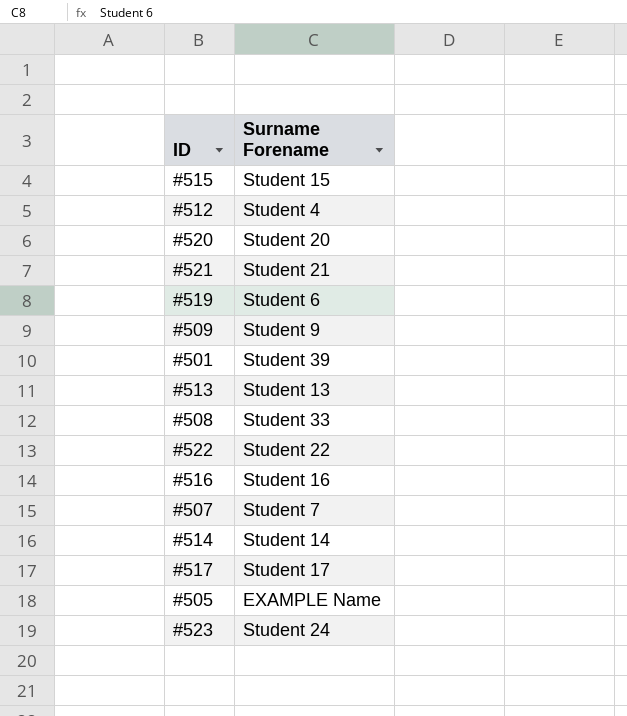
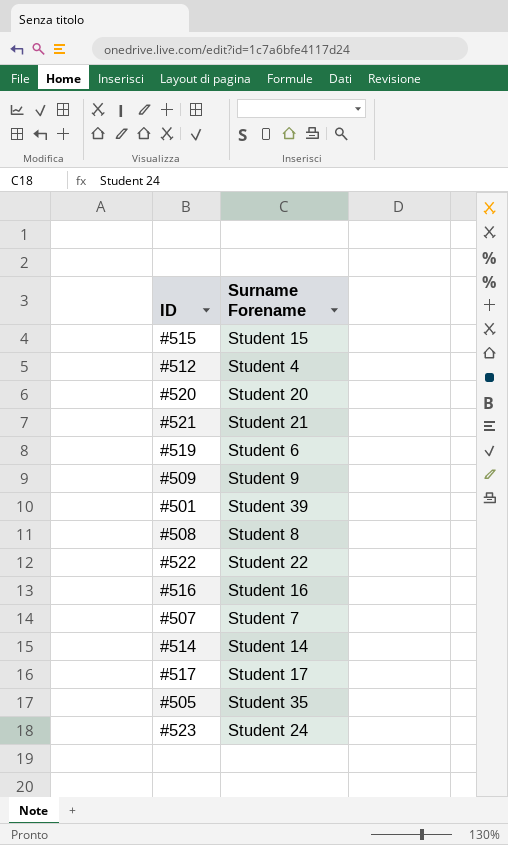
row #513: Student 13 -> none
#508 | Surname Forename: Student 33 -> Student 8
#505 | Surname Forename: EXAMPLE Name -> Student 35

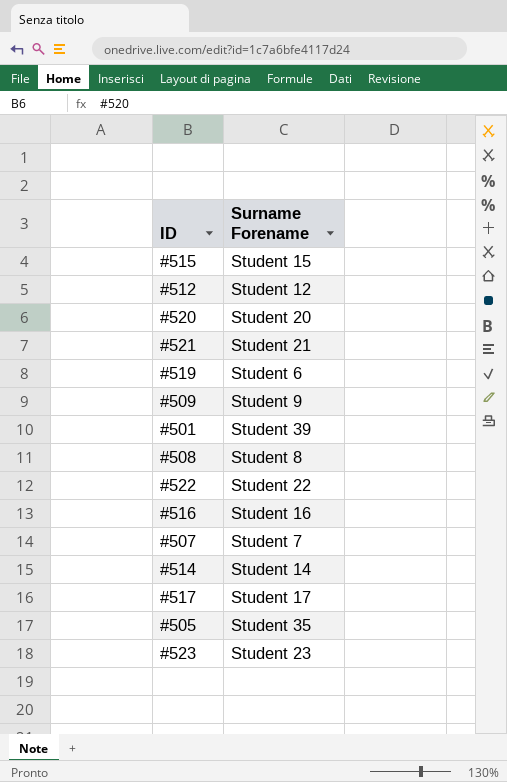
#512 | Surname Forename: Student 4 -> Student 12
#523 | Surname Forename: Student 24 -> Student 23

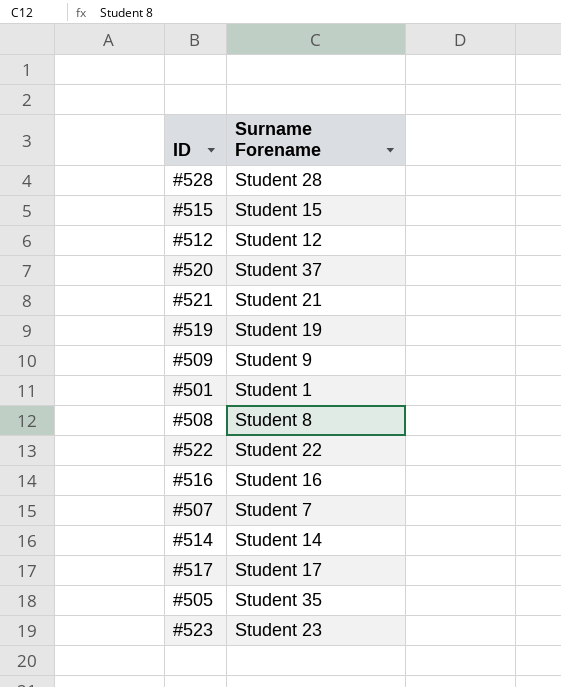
row #528: none -> Student 28
#520 | Surname Forename: Student 20 -> Student 37
#519 | Surname Forename: Student 6 -> Student 19
#501 | Surname Forename: Student 39 -> Student 1

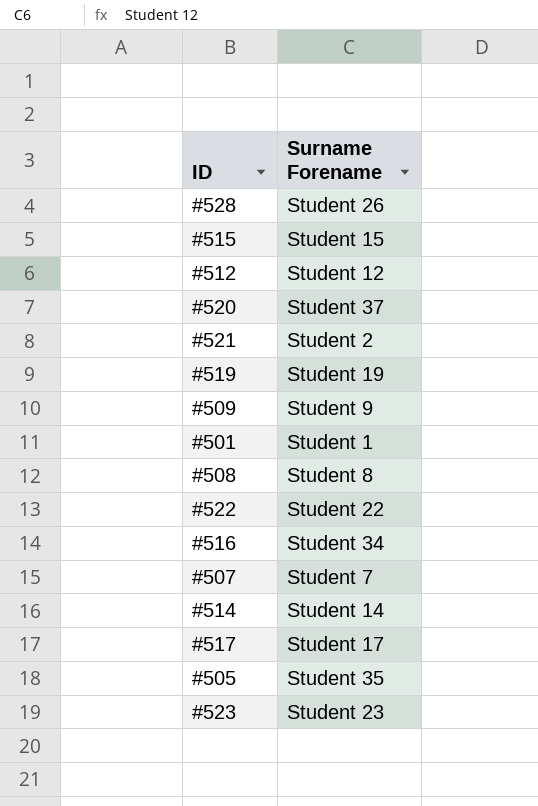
#528 | Surname Forename: Student 28 -> Student 26
#521 | Surname Forename: Student 21 -> Student 2
#516 | Surname Forename: Student 16 -> Student 34

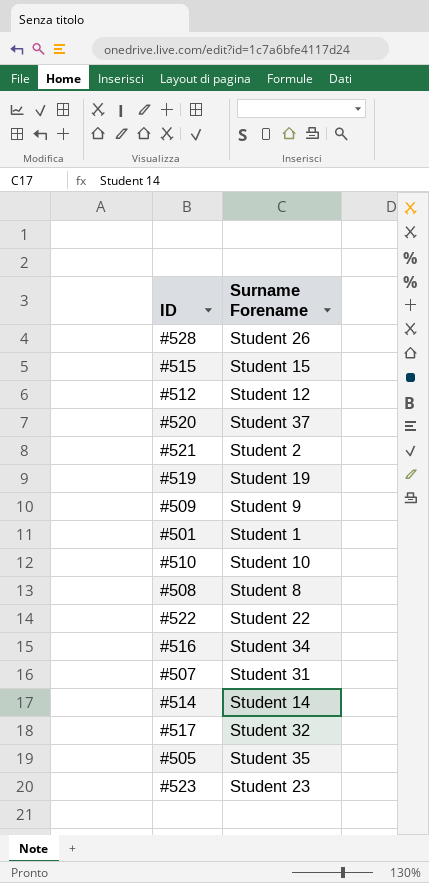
row #510: none -> Student 10
#507 | Surname Forename: Student 7 -> Student 31
#517 | Surname Forename: Student 17 -> Student 32

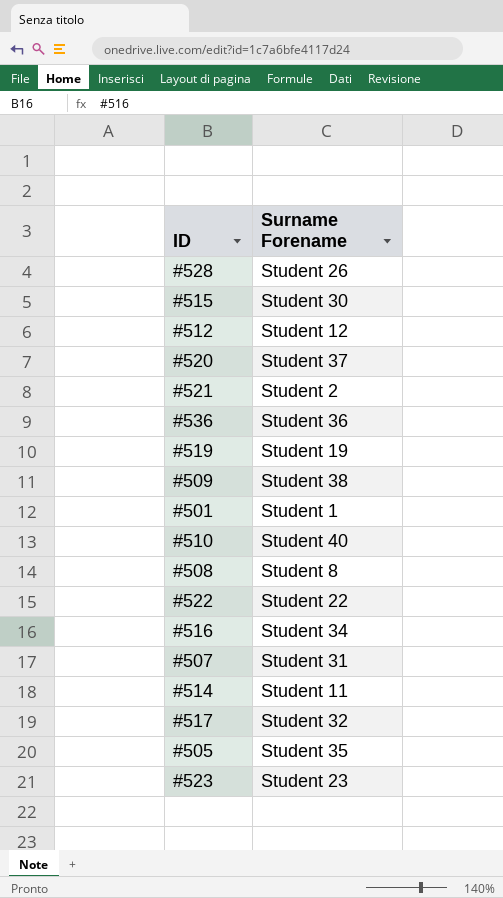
#515 | Surname Forename: Student 15 -> Student 30
row #536: none -> Student 36
#509 | Surname Forename: Student 9 -> Student 38
#510 | Surname Forename: Student 10 -> Student 40
#514 | Surname Forename: Student 14 -> Student 11

